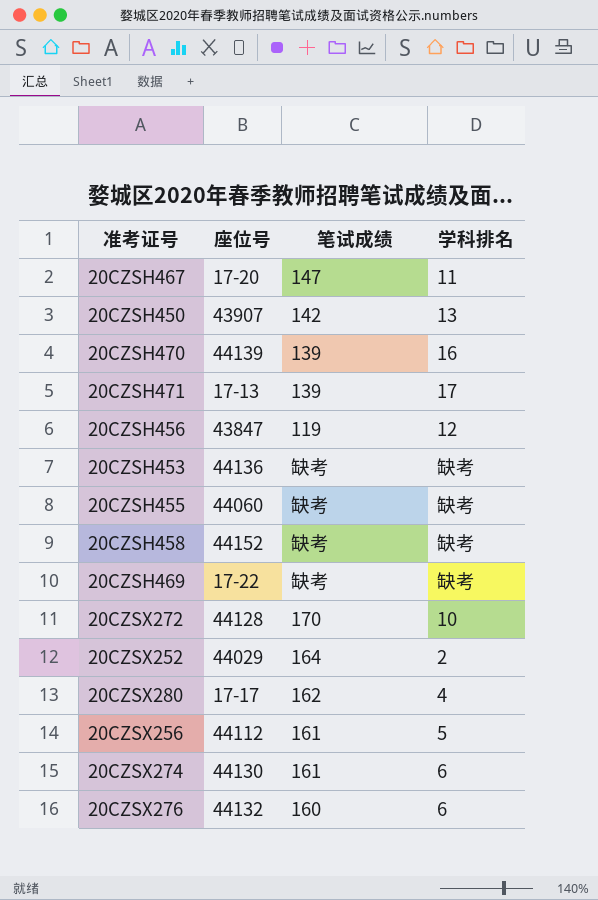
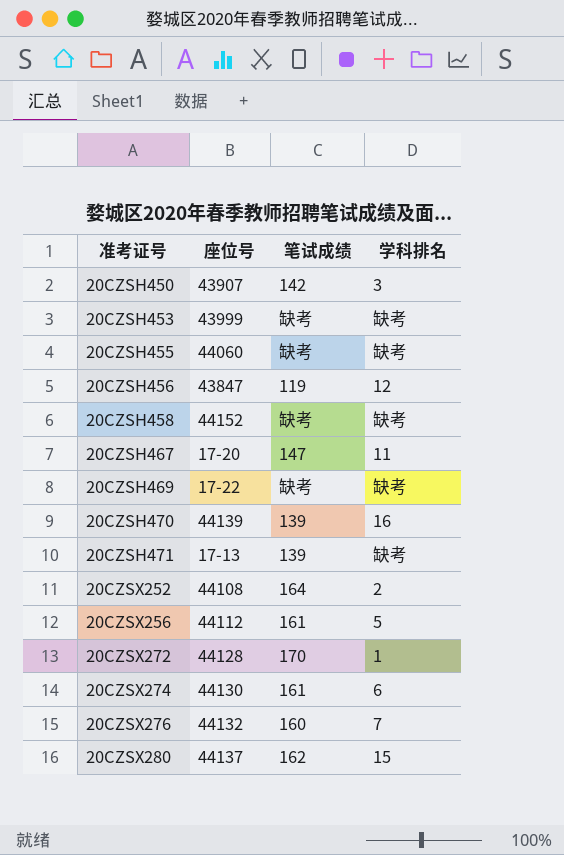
row order: none -> 准考证号 ascending
20CZSH450 | 学科排名: 13 -> 3
20CZSH453 | 座位号: 44136 -> 43999
20CZSH471 | 学科排名: 17 -> 缺考
20CZSX252 | 座位号: 44029 -> 44108
20CZSX272 | 学科排名: 10 -> 1
20CZSX276 | 学科排名: 6 -> 7
20CZSX280 | 座位号: 17-17 -> 44137
20CZSX280 | 学科排名: 4 -> 15

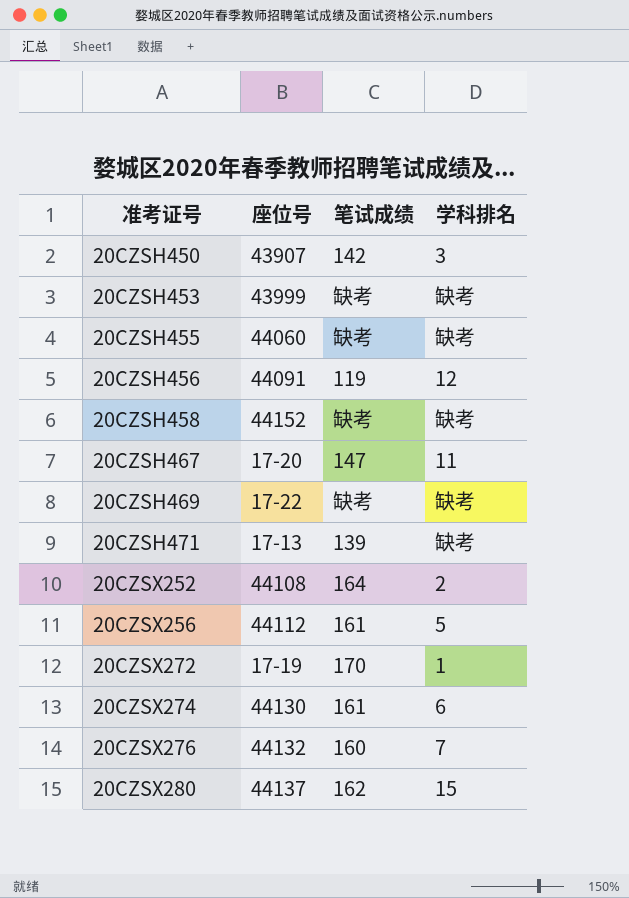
row 20CZSH470: 44139 | 139 | 16 -> none
20CZSH456 | 座位号: 43847 -> 44091
20CZSX272 | 座位号: 44128 -> 17-19

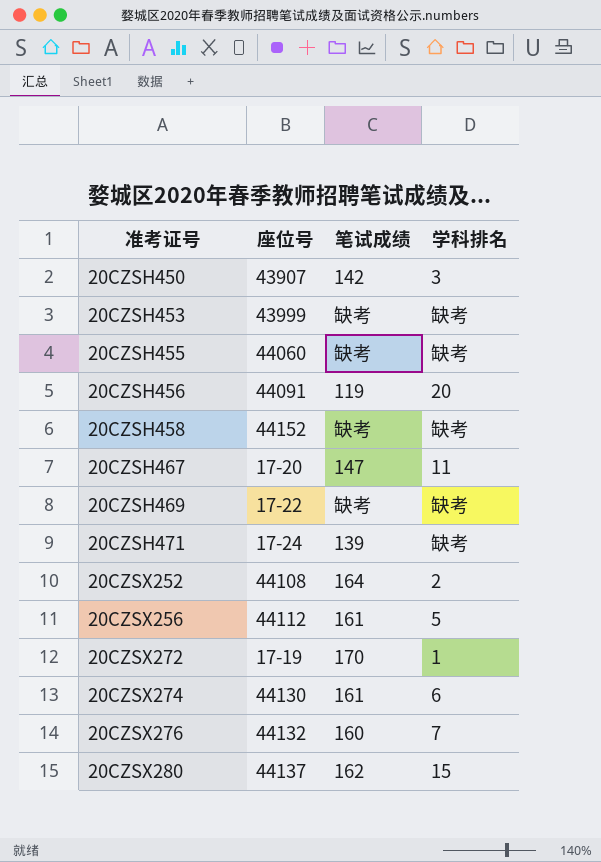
20CZSH456 | 学科排名: 12 -> 20
20CZSH471 | 座位号: 17-13 -> 17-24

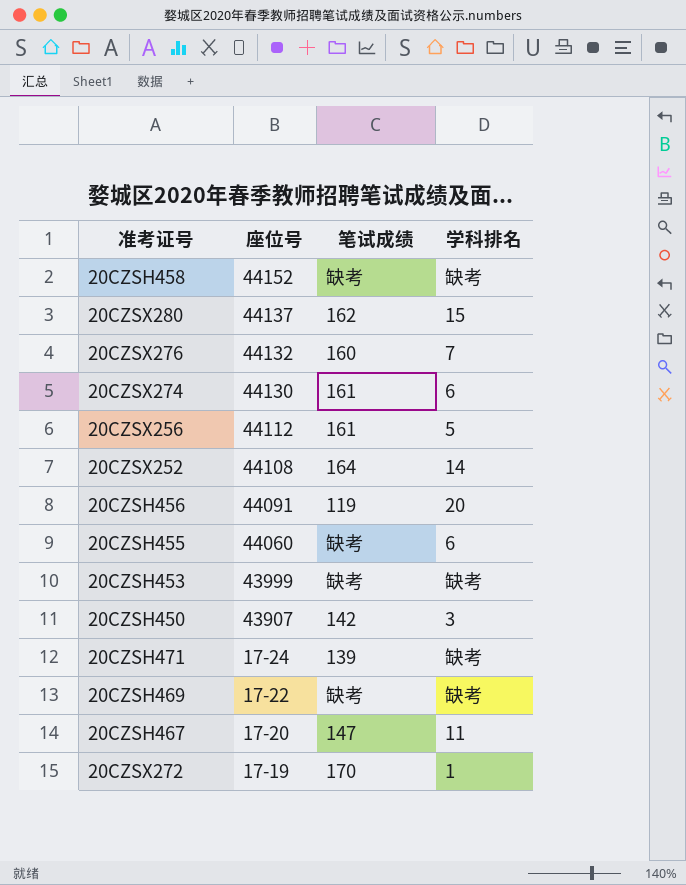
row order: 准考证号 ascending -> 座位号 descending
20CZSX252 | 学科排名: 2 -> 14
20CZSH455 | 学科排名: 缺考 -> 6

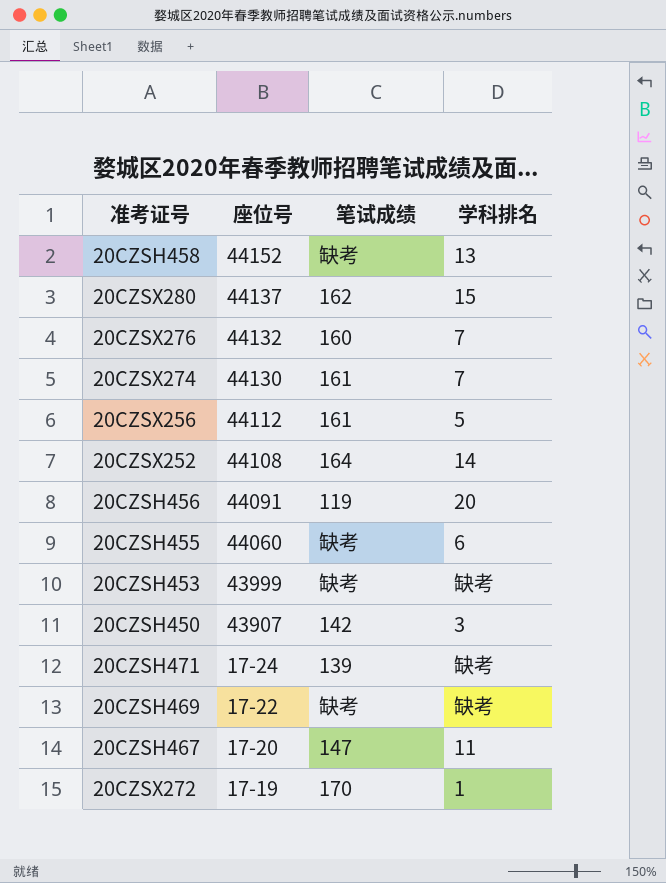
20CZSH458 | 学科排名: 缺考 -> 13
20CZSX274 | 学科排名: 6 -> 7

